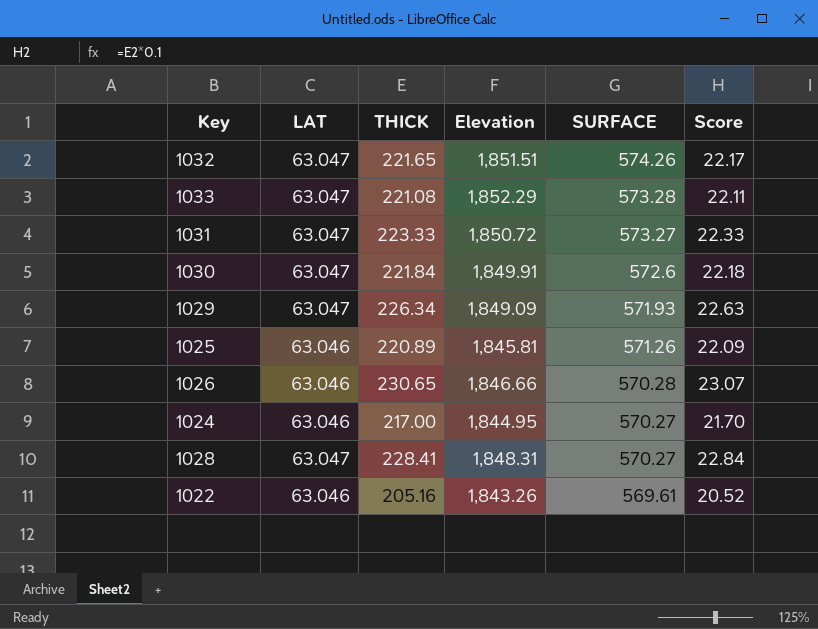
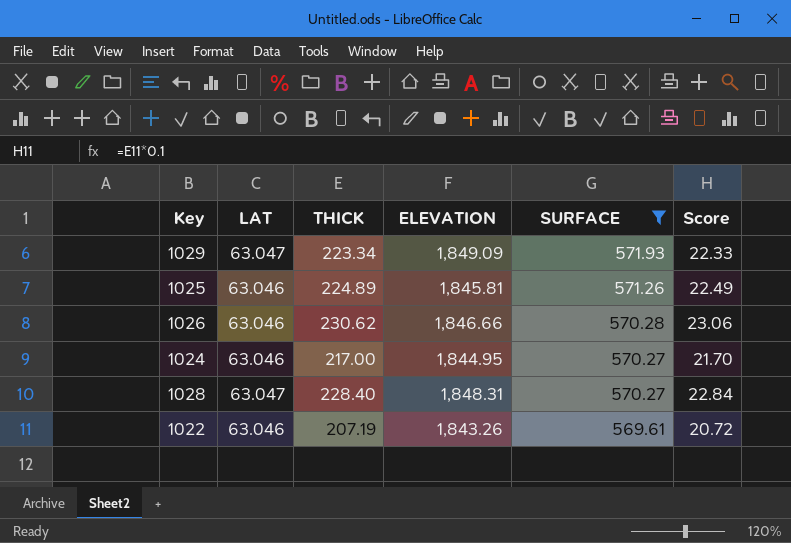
filter: none -> SURFACE <= 571.93
column name: Elevation -> ELEVATION
1029 | THICK: 226.34 -> 223.34
1029 | Score: 22.63 -> 22.33
1025 | THICK: 220.89 -> 224.89
1025 | Score: 22.09 -> 22.49
1026 | THICK: 230.65 -> 230.62
1026 | Score: 23.07 -> 23.06
1028 | THICK: 228.41 -> 228.40
1022 | THICK: 205.16 -> 207.19
1022 | Score: 20.52 -> 20.72

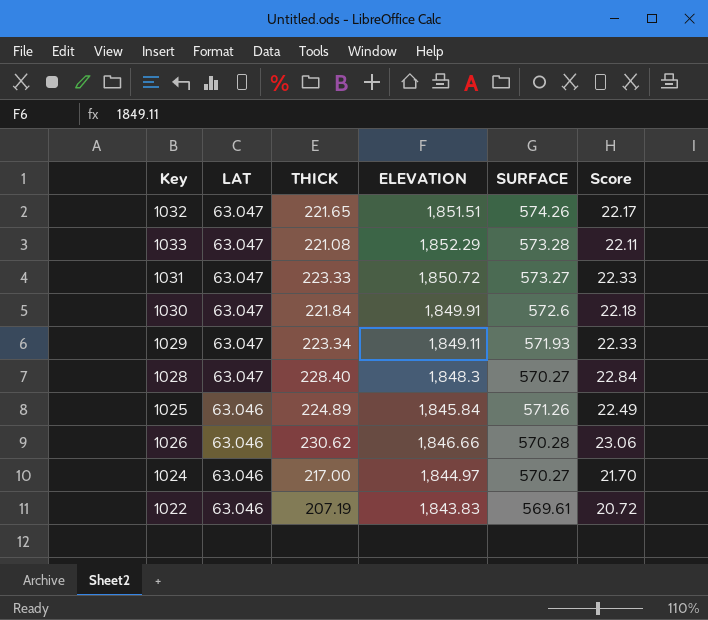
filter: SURFACE <= 571.93 -> none
row order: SURFACE descending -> LAT descending
1029 | ELEVATION: 1,849.09 -> 1,849.11
1028 | ELEVATION: 1,848.31 -> 1,848.3
1025 | ELEVATION: 1,845.81 -> 1,845.84
1024 | ELEVATION: 1,844.95 -> 1,844.97
1022 | ELEVATION: 1,843.26 -> 1,843.83

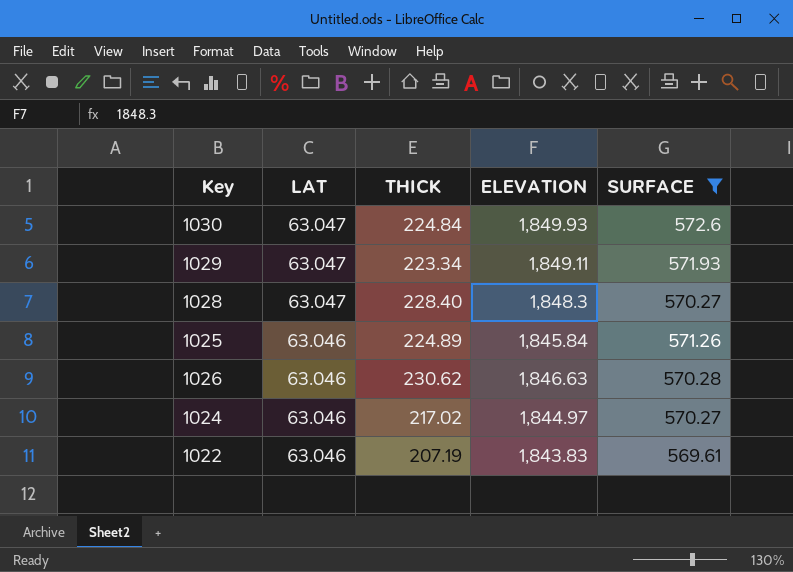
filter: none -> SURFACE <= 572.6
column Score | formula: [THICK] * 0.1 -> none
1030 | THICK: 221.84 -> 224.84
1030 | ELEVATION: 1,849.91 -> 1,849.93
1026 | ELEVATION: 1,846.66 -> 1,846.63
1024 | THICK: 217.00 -> 217.02

